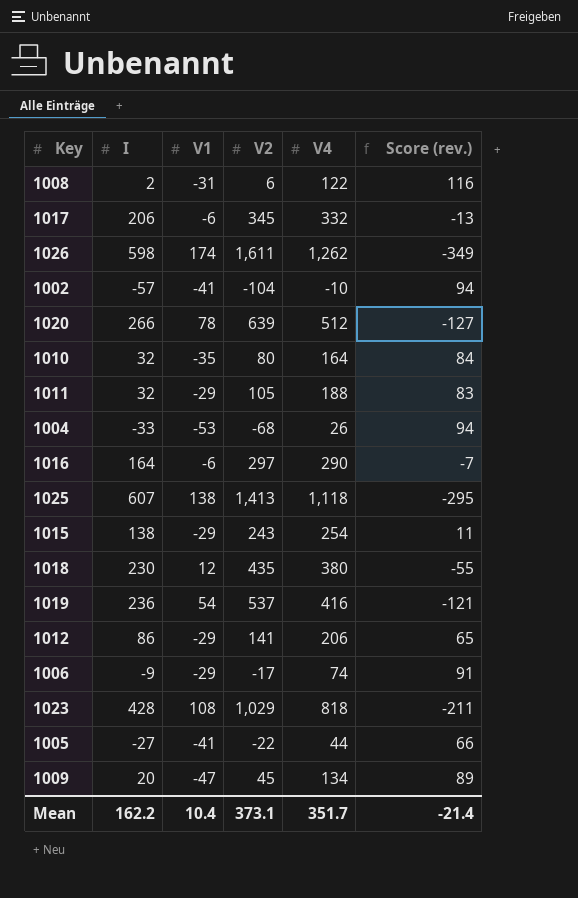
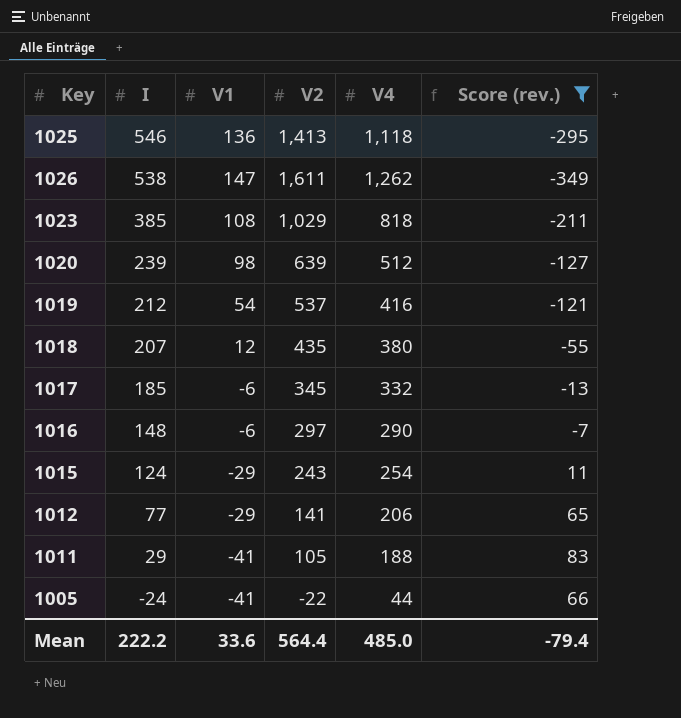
filter: none -> Score (rev.) <= 83
row order: none -> I descending
1025 | I: 607 -> 546
1025 | V1: 138 -> 136
1026 | I: 598 -> 538
1026 | V1: 174 -> 147
1023 | I: 428 -> 385
1020 | I: 266 -> 239
1020 | V1: 78 -> 98
1019 | I: 236 -> 212
1018 | I: 230 -> 207
1017 | I: 206 -> 185
1016 | I: 164 -> 148
1015 | I: 138 -> 124
1012 | I: 86 -> 77
1011 | I: 32 -> 29
1011 | V1: -29 -> -41
1005 | I: -27 -> -24
Mean | I: 162.2 -> 222.2
Mean | V1: 10.4 -> 33.6
Mean | V2: 373.1 -> 564.4
Mean | V4: 351.7 -> 485.0
Mean | Score (rev.): -21.4 -> -79.4

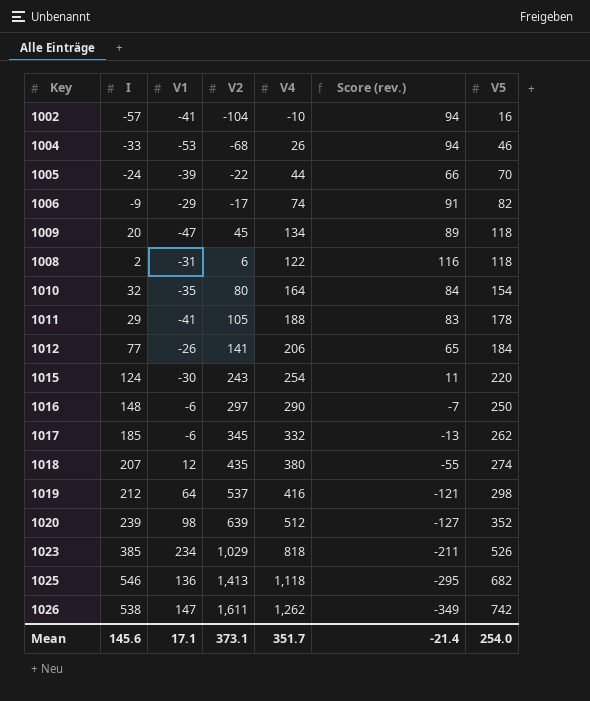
filter: Score (rev.) <= 83 -> none
row order: I descending -> V5 ascending
column V5 | position: none -> 7
1005 | V1: -41 -> -39
1012 | V1: -29 -> -26
1015 | V1: -29 -> -30
1019 | V1: 54 -> 64
1023 | V1: 108 -> 234
Mean | I: 222.2 -> 145.6
Mean | V1: 33.6 -> 17.1
Mean | V2: 564.4 -> 373.1
Mean | V4: 485.0 -> 351.7
Mean | Score (rev.): -79.4 -> -21.4

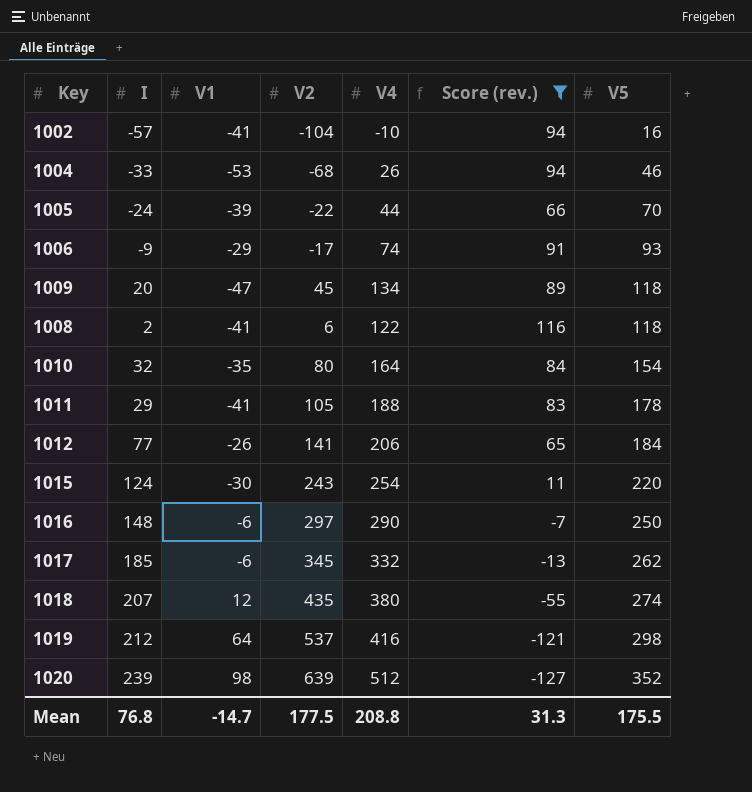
filter: none -> Score (rev.) >= -127
1006 | V5: 82 -> 93
1008 | V1: -31 -> -41
Mean | I: 145.6 -> 76.8
Mean | V1: 17.1 -> -14.7
Mean | V2: 373.1 -> 177.5
Mean | V4: 351.7 -> 208.8
Mean | Score (rev.): -21.4 -> 31.3
Mean | V5: 254.0 -> 175.5

